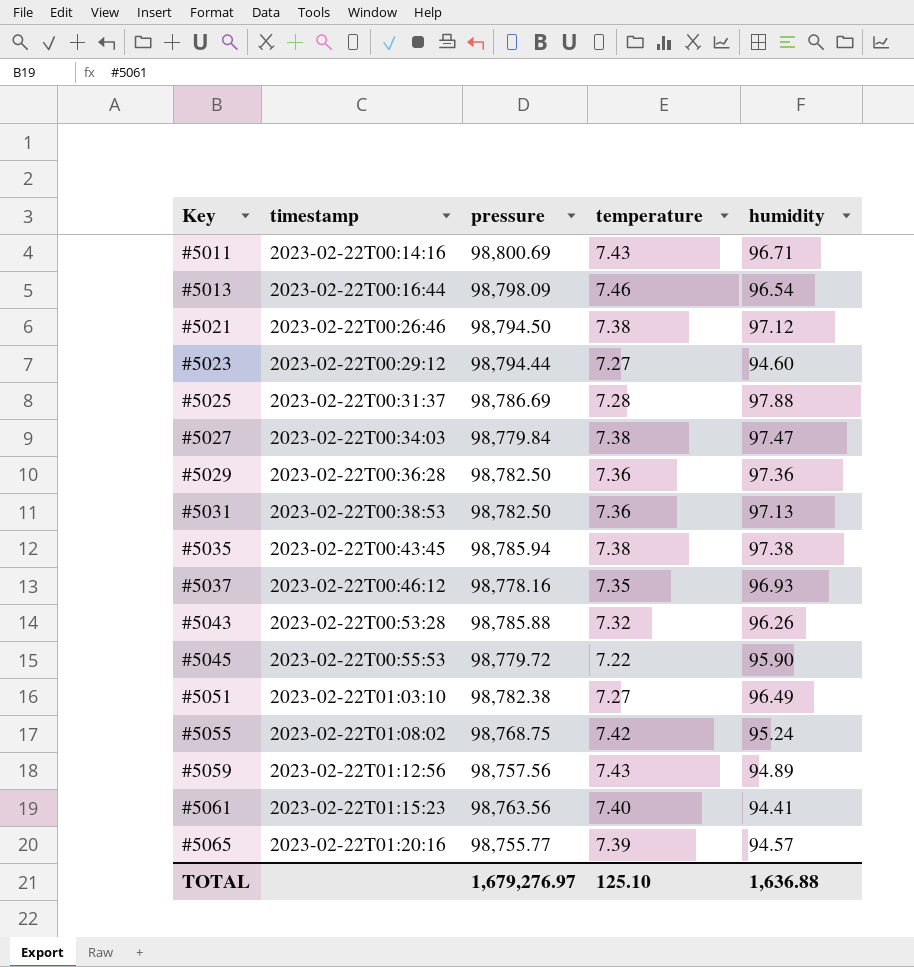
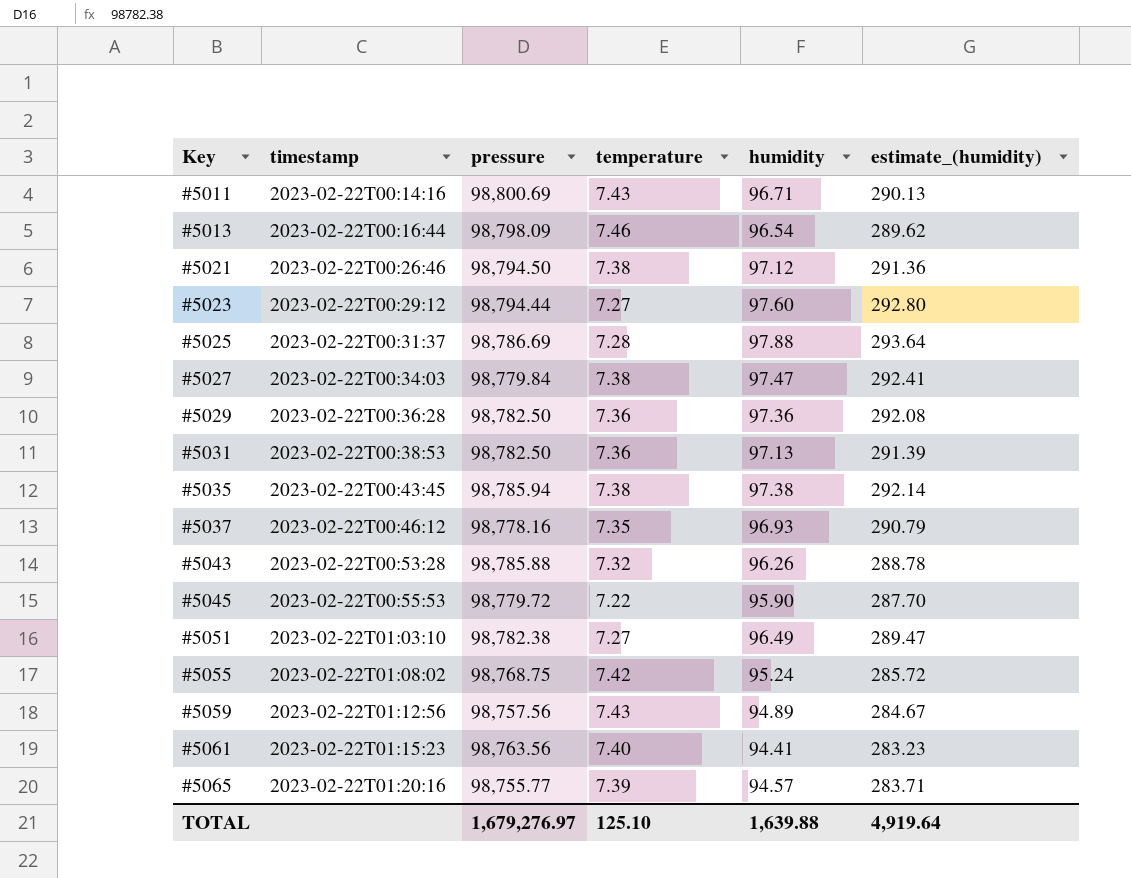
column estimate_(humidity) | formula: none -> [humidity] * 3
#5023 | humidity: 94.60 -> 97.60
TOTAL | humidity: 1,636.88 -> 1,639.88

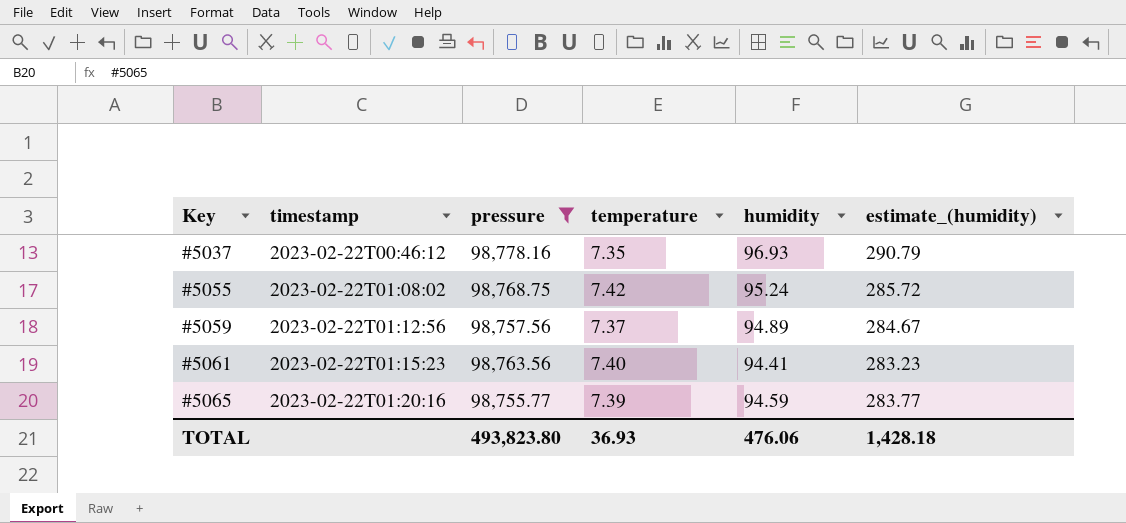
filter: none -> pressure <= 98,778.16
#5059 | temperature: 7.43 -> 7.37
#5065 | humidity: 94.57 -> 94.59
#5065 | estimate_(humidity): 283.71 -> 283.77
TOTAL | pressure: 1,679,276.97 -> 493,823.80
TOTAL | temperature: 125.10 -> 36.93
TOTAL | humidity: 1,639.88 -> 476.06
TOTAL | estimate_(humidity): 4,919.64 -> 1,428.18

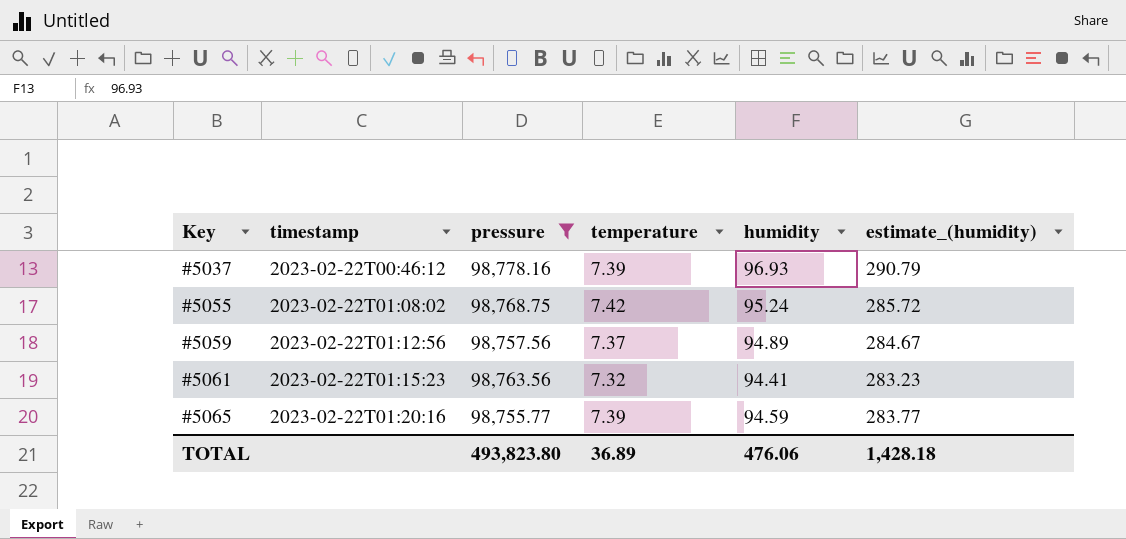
#5037 | temperature: 7.35 -> 7.39
#5061 | temperature: 7.40 -> 7.32
TOTAL | temperature: 36.93 -> 36.89

